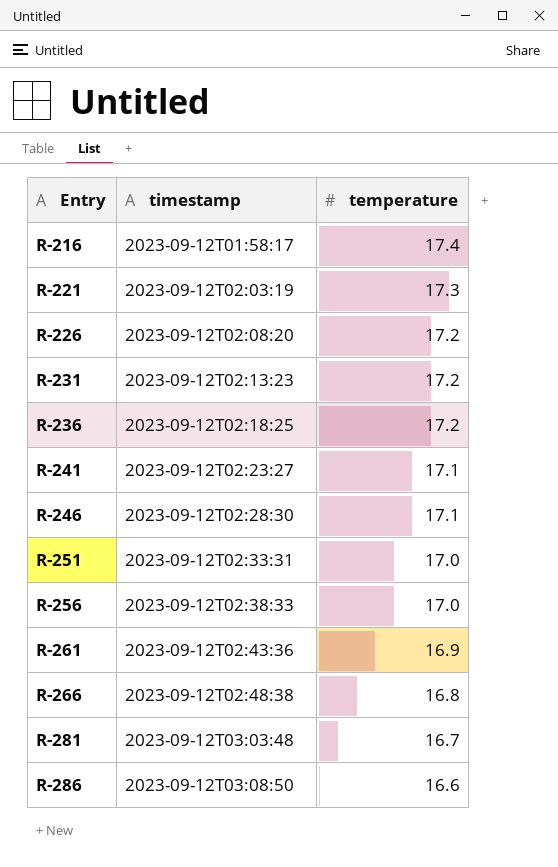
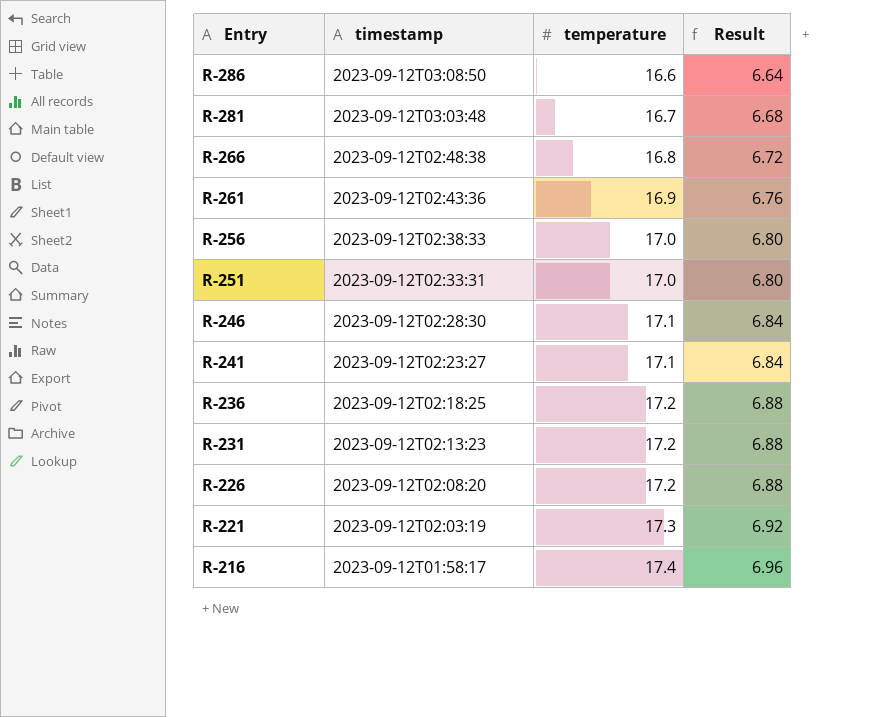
row order: Entry ascending -> Entry descending
column Result | formula: none -> [temperature] * 0.4

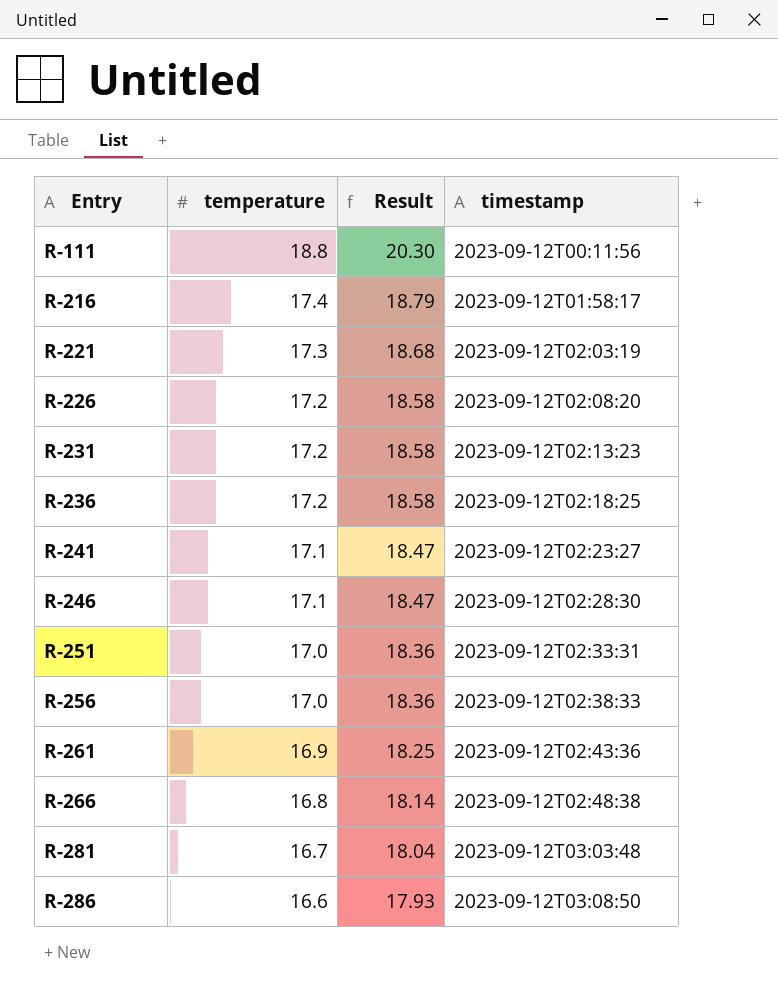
row order: Entry descending -> Entry ascending
column Result | formula: [temperature] * 0.4 -> [temperature] * 1.08
column timestamp | position: 2 -> 4
row R-111: none -> 18.8 | 20.30 | 2023-09-12T00:11:56

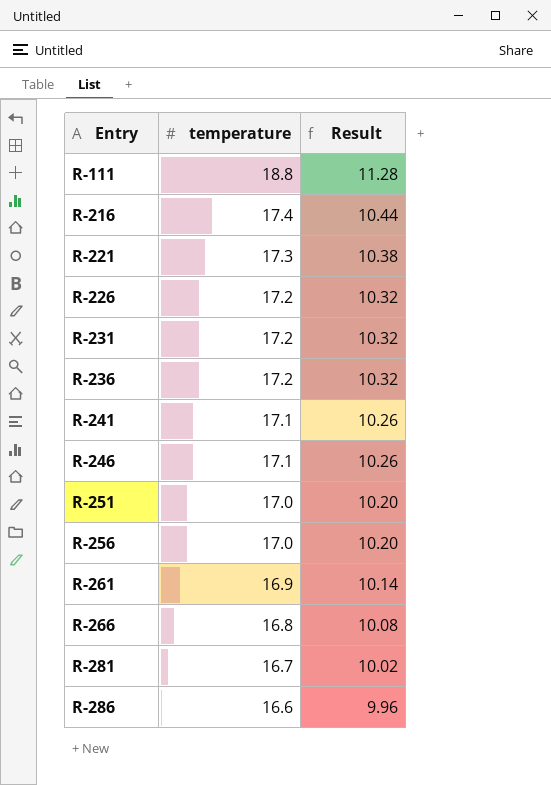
column timestamp | position: 4 -> none
column Result | formula: [temperature] * 1.08 -> [temperature] * 0.6

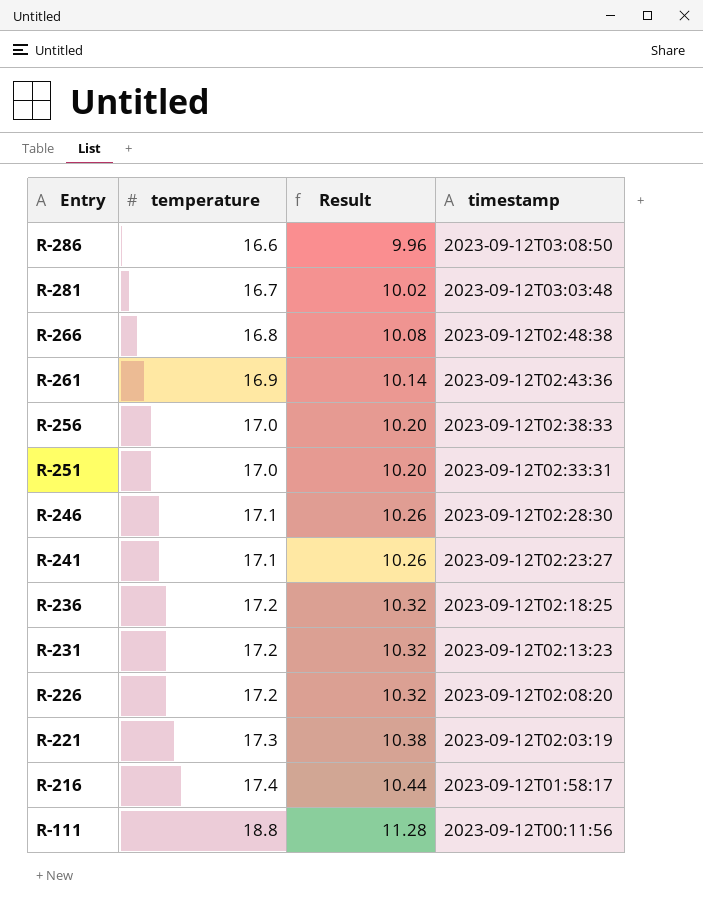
row order: Entry ascending -> Entry descending
column timestamp | position: none -> 4

